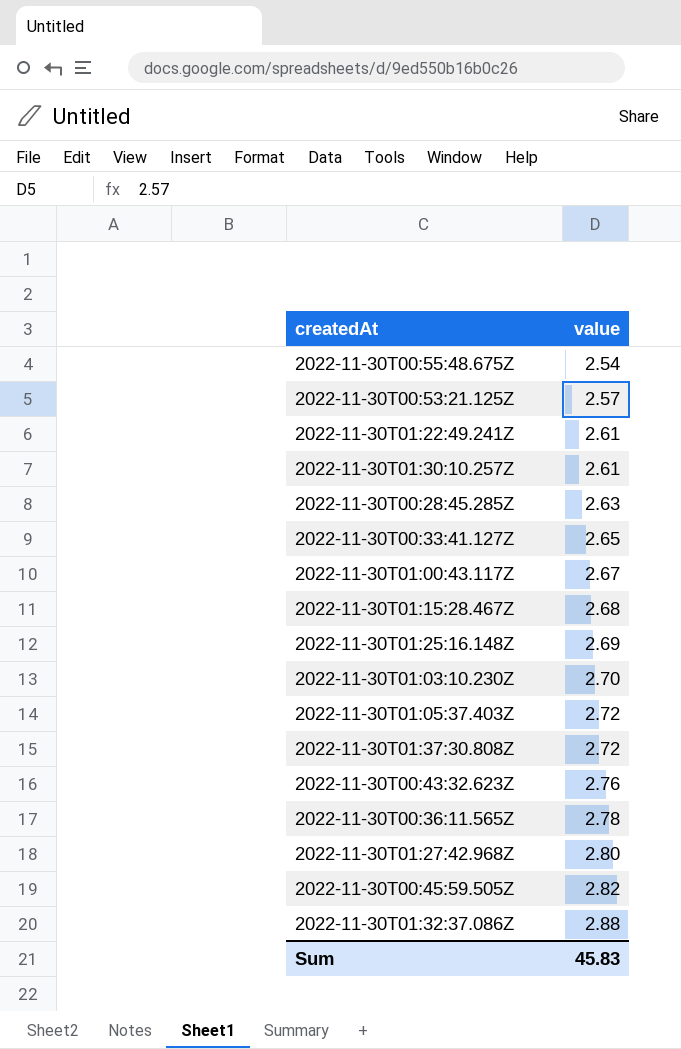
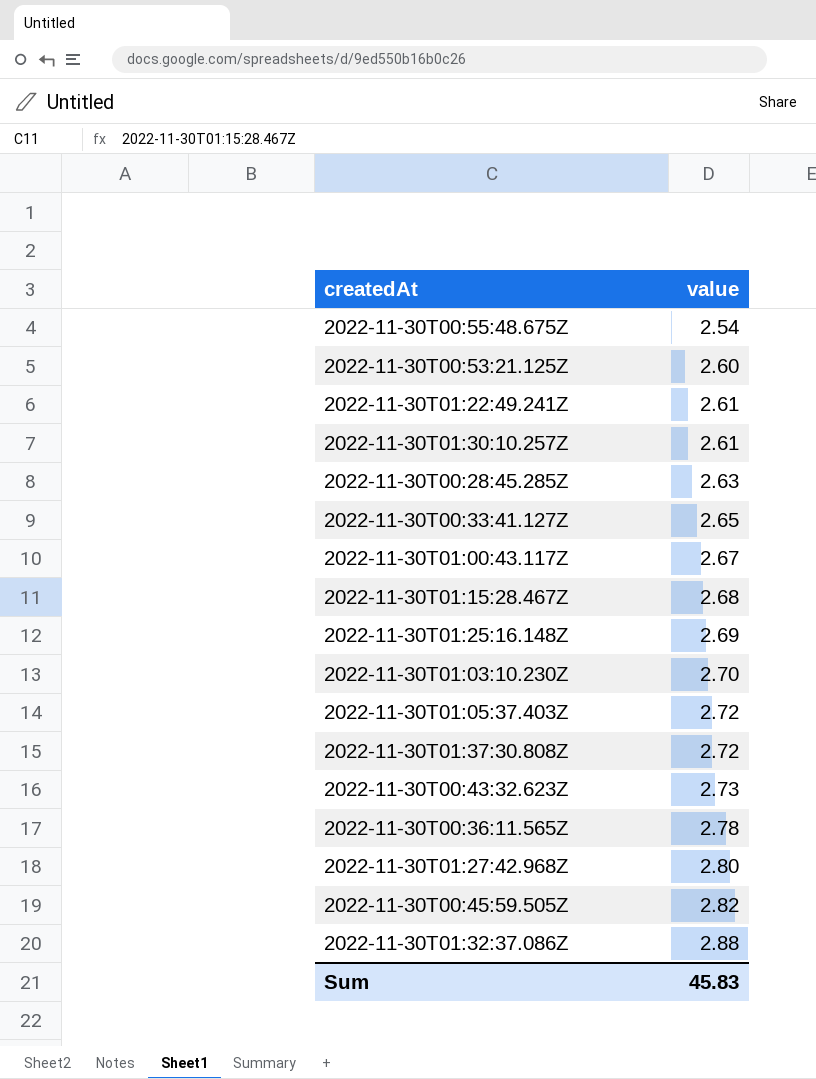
2022-11-30T00:53:21.125Z | value: 2.57 -> 2.60
2022-11-30T00:43:32.623Z | value: 2.76 -> 2.73

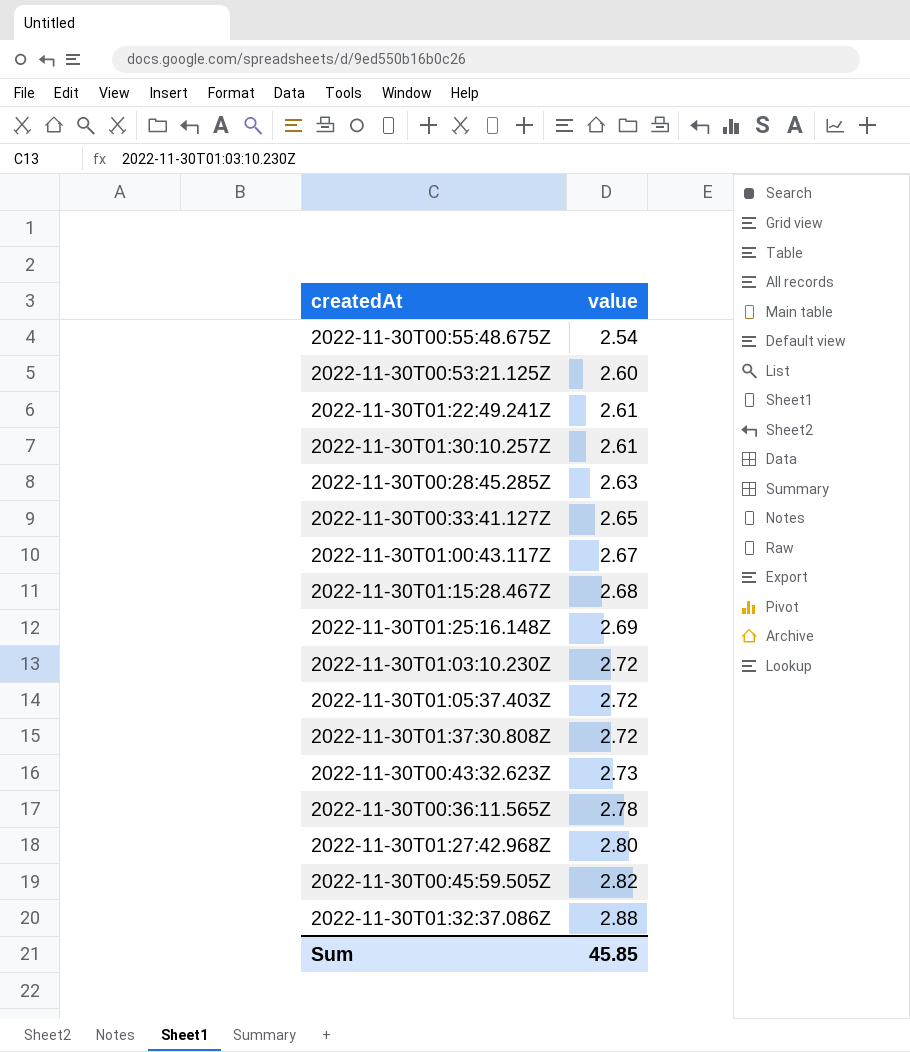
2022-11-30T01:03:10.230Z | value: 2.70 -> 2.72
Sum | value: 45.83 -> 45.85

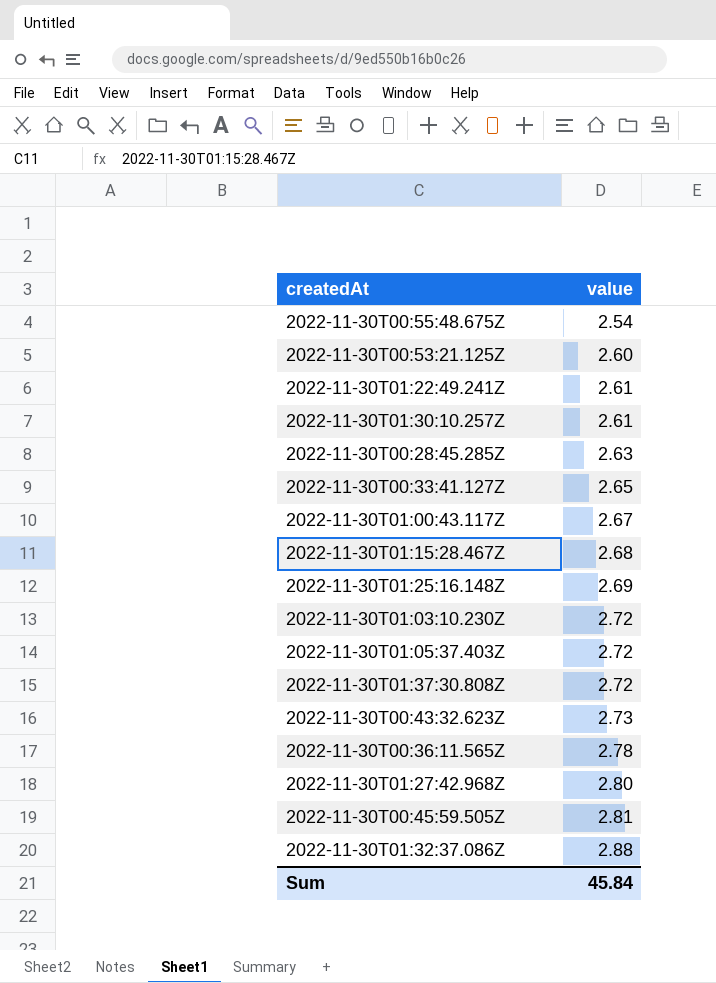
2022-11-30T00:45:59.505Z | value: 2.82 -> 2.81
Sum | value: 45.85 -> 45.84

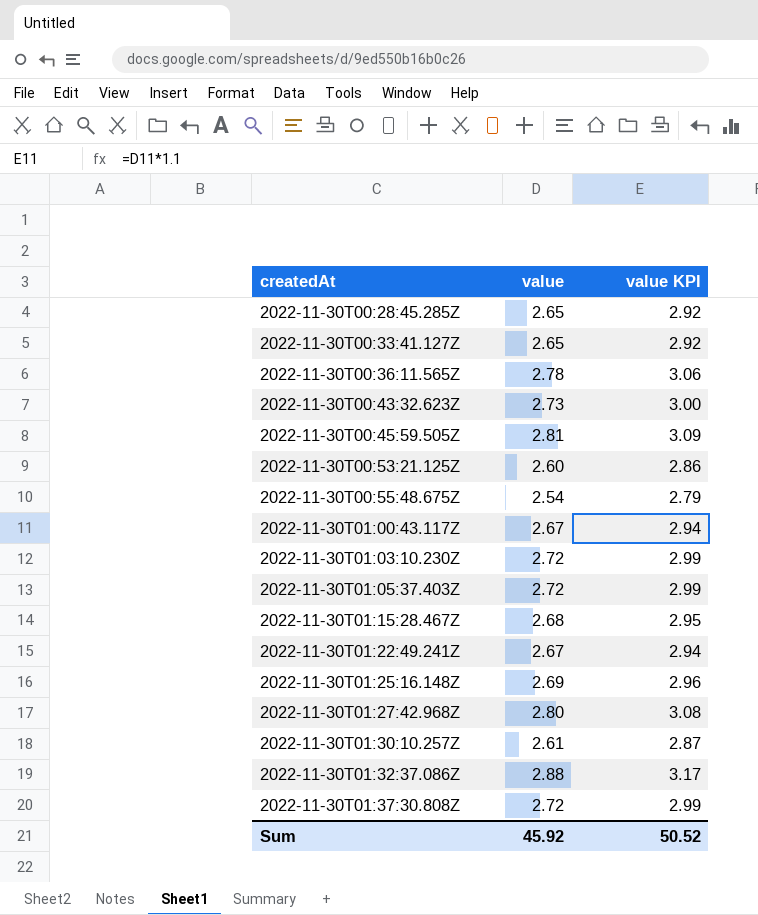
row order: value ascending -> createdAt ascending
column value KPI | formula: none -> [value] * 1.1
2022-11-30T00:28:45.285Z | value: 2.63 -> 2.65
2022-11-30T01:22:49.241Z | value: 2.61 -> 2.67
Sum | value: 45.84 -> 45.92

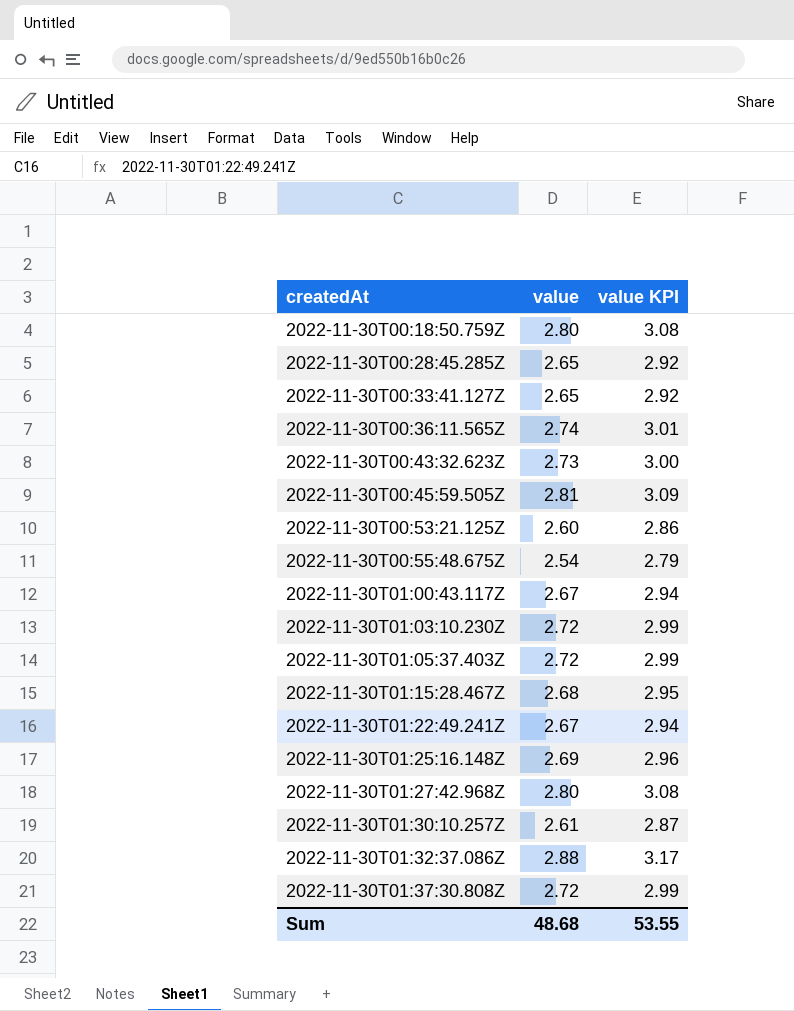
row 2022-11-30T00:18:50.759Z: none -> 2.80 | 3.08
2022-11-30T00:36:11.565Z | value: 2.78 -> 2.74
2022-11-30T00:36:11.565Z | value KPI: 3.06 -> 3.01
Sum | value: 45.92 -> 48.68
Sum | value KPI: 50.52 -> 53.55

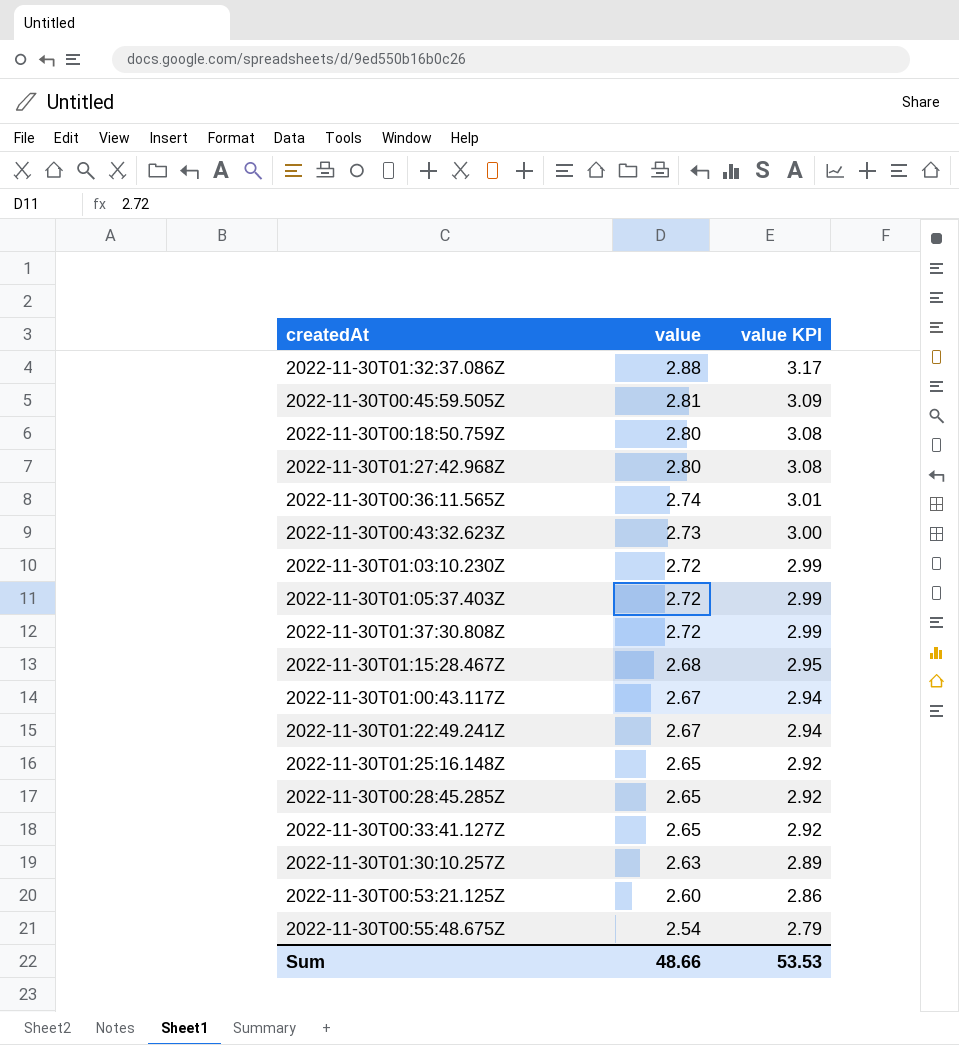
row order: createdAt ascending -> value descending
2022-11-30T01:25:16.148Z | value: 2.69 -> 2.65
2022-11-30T01:25:16.148Z | value KPI: 2.96 -> 2.92
2022-11-30T01:30:10.257Z | value: 2.61 -> 2.63
2022-11-30T01:30:10.257Z | value KPI: 2.87 -> 2.89
Sum | value: 48.68 -> 48.66
Sum | value KPI: 53.55 -> 53.53

